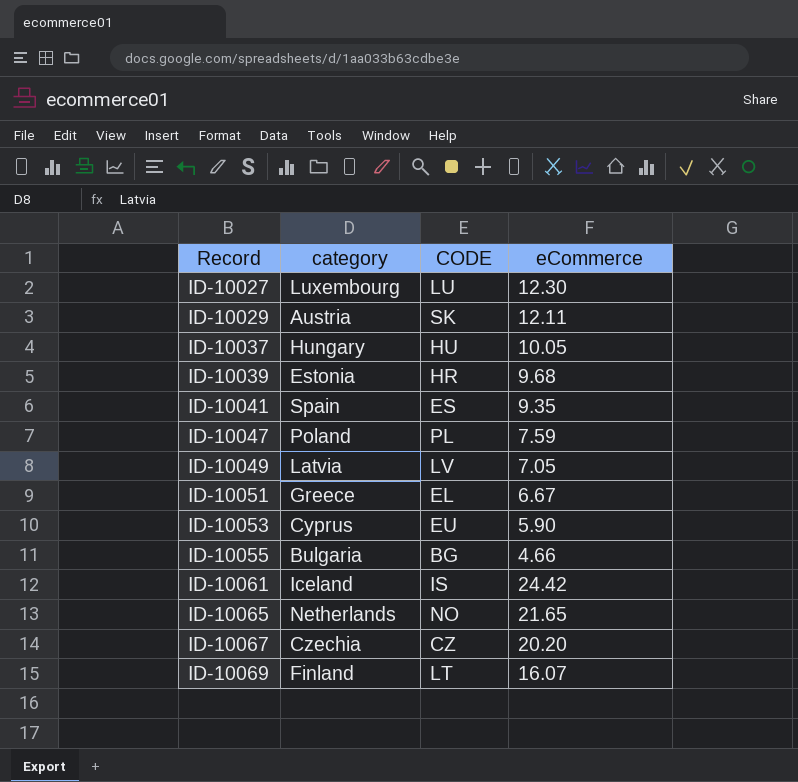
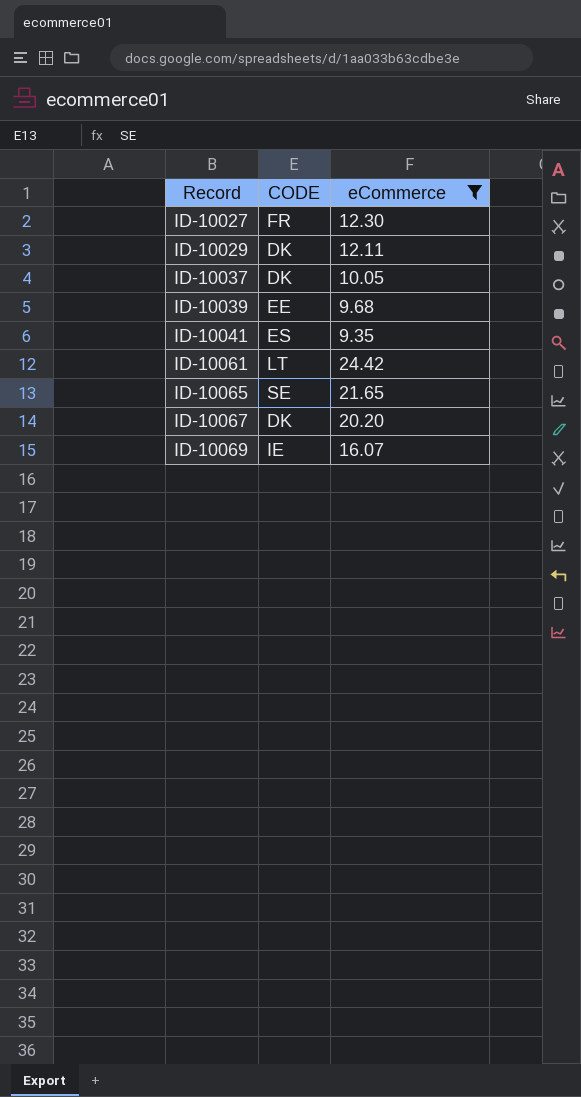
filter: none -> eCommerce >= 9.35
column category | position: 2 -> none
ID-10027 | CODE: LU -> FR
ID-10029 | CODE: SK -> DK
ID-10037 | CODE: HU -> DK
ID-10039 | CODE: HR -> EE
ID-10061 | CODE: IS -> LT
ID-10065 | CODE: NO -> SE
ID-10067 | CODE: CZ -> DK
ID-10069 | CODE: LT -> IE

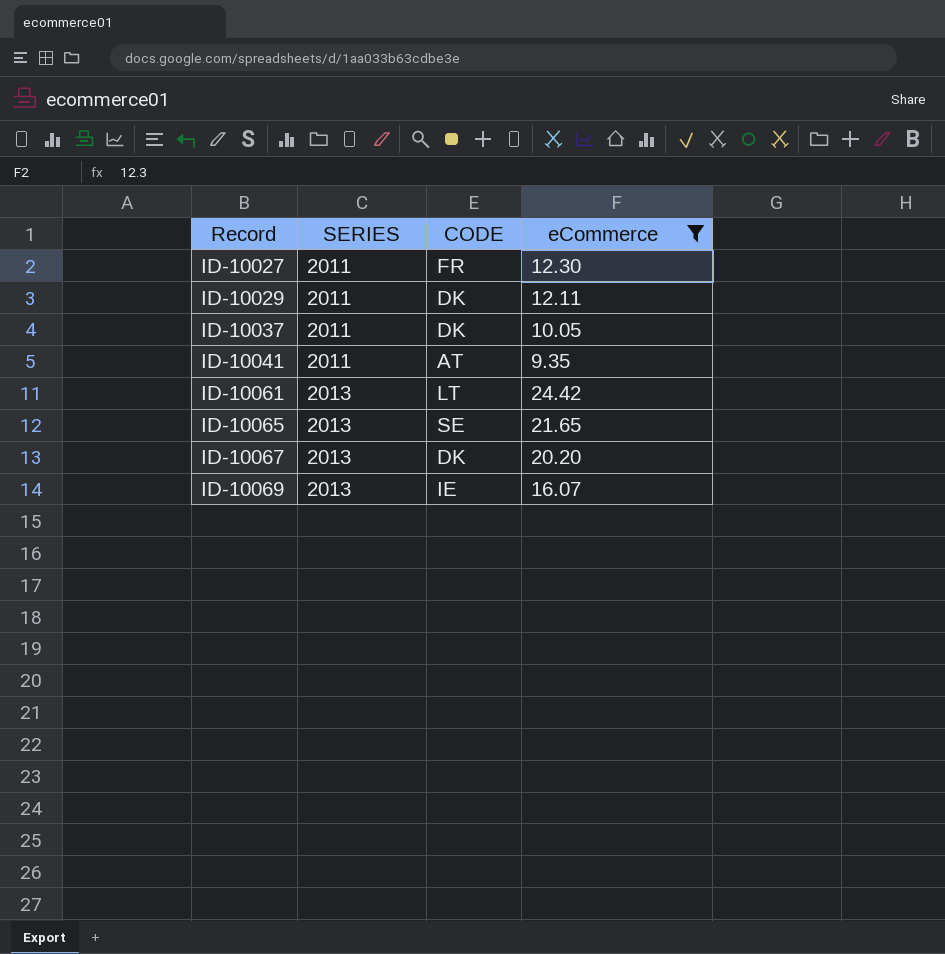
column SERIES | position: none -> 2
row ID-10039: EE | 9.68 -> none
ID-10041 | CODE: ES -> AT

